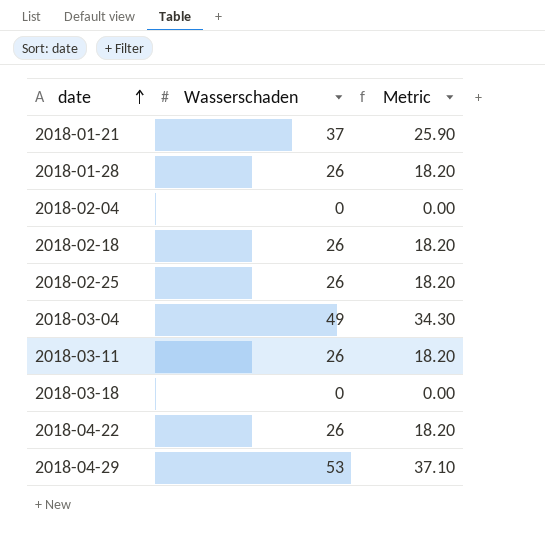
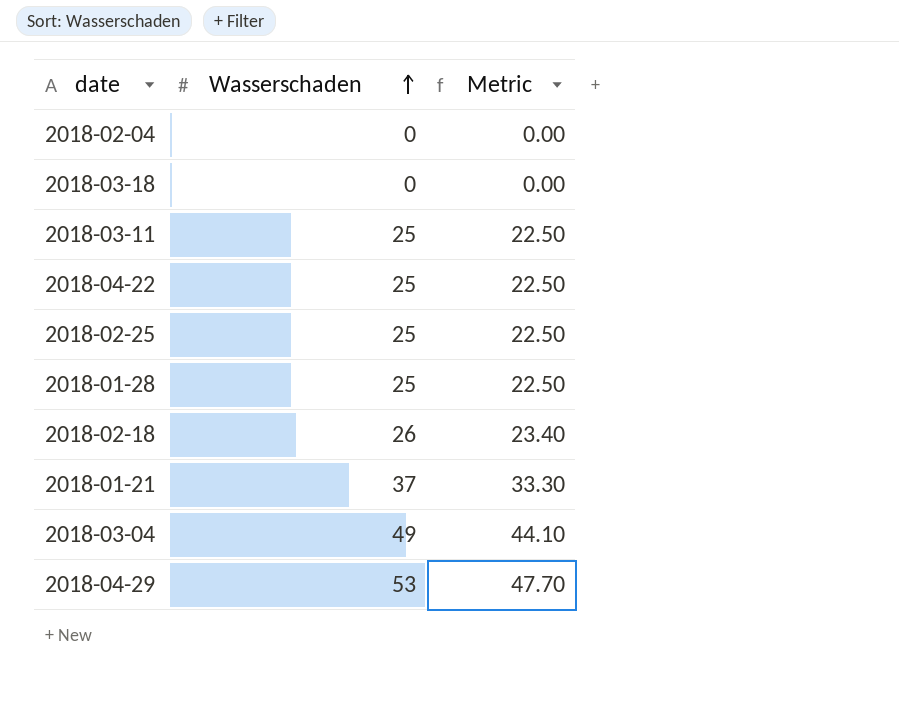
row order: date ascending -> Wasserschaden ascending
column Metric | formula: [Wasserschaden] * 0.7 -> [Wasserschaden] * 0.9
2018-03-11 | Wasserschaden: 26 -> 25
2018-04-22 | Wasserschaden: 26 -> 25
2018-02-25 | Wasserschaden: 26 -> 25
2018-01-28 | Wasserschaden: 26 -> 25

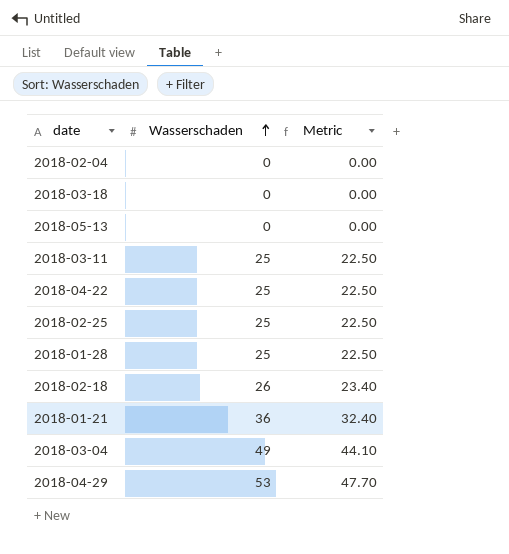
row 2018-05-13: none -> 0 | 0.00
2018-01-21 | Wasserschaden: 37 -> 36
2018-01-21 | Metric: 33.30 -> 32.40

